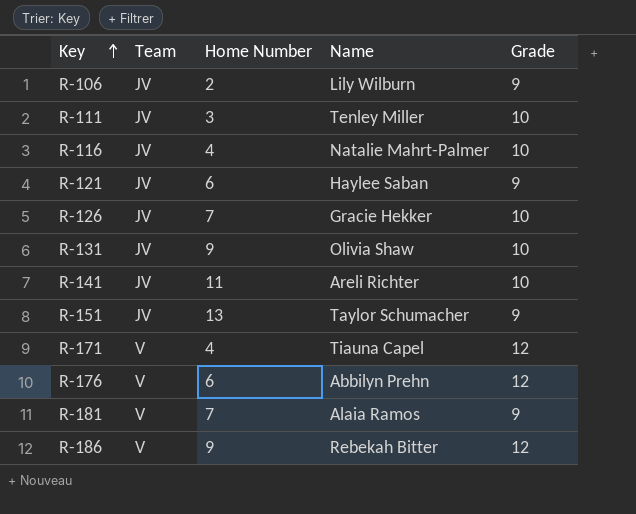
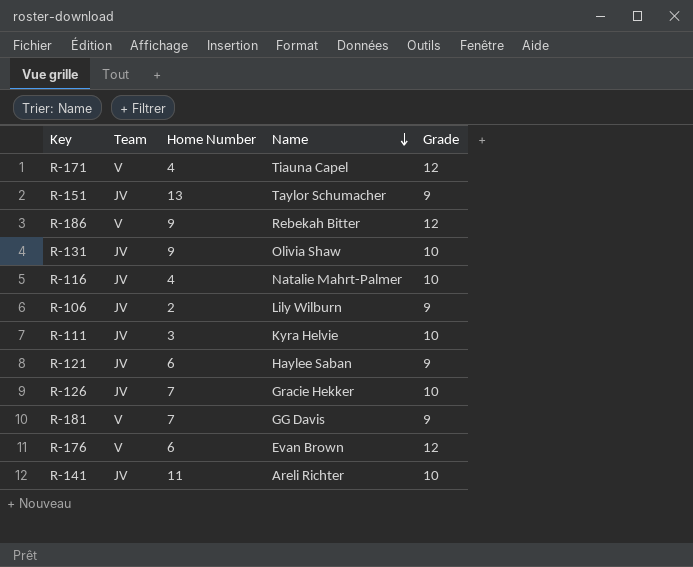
row order: Key ascending -> Name descending
R-111 | Name: Tenley Miller -> Kyra Helvie
R-181 | Name: Alaia Ramos -> GG Davis
R-176 | Name: Abbilyn Prehn -> Evan Brown

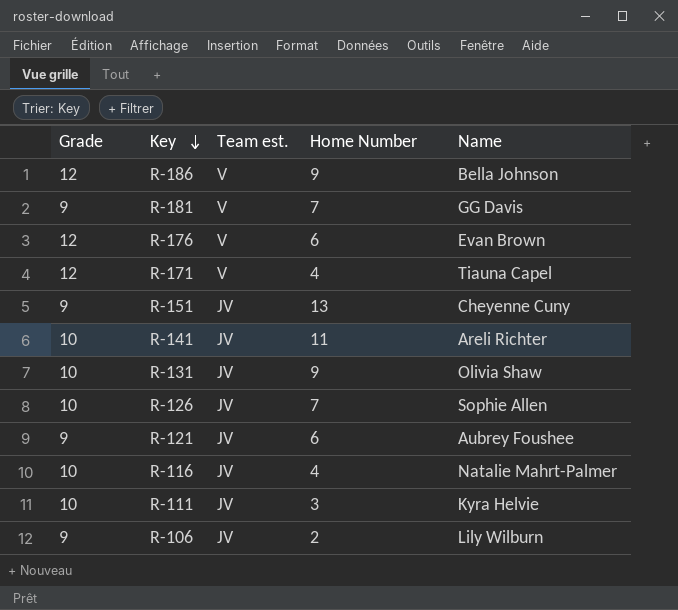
row order: Name descending -> Key descending
column Grade | position: 5 -> 1
column name: Team -> Team est.
R-186 | Name: Rebekah Bitter -> Bella Johnson
R-151 | Name: Taylor Schumacher -> Cheyenne Cuny
R-126 | Name: Gracie Hekker -> Sophie Allen
R-121 | Name: Haylee Saban -> Aubrey Foushee

